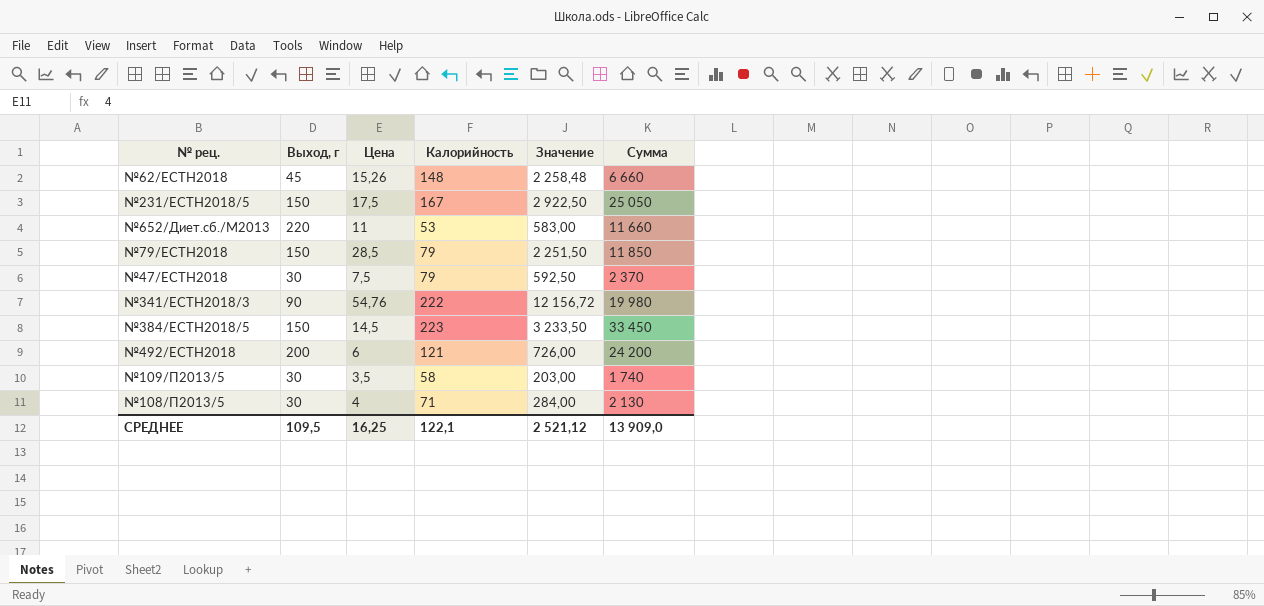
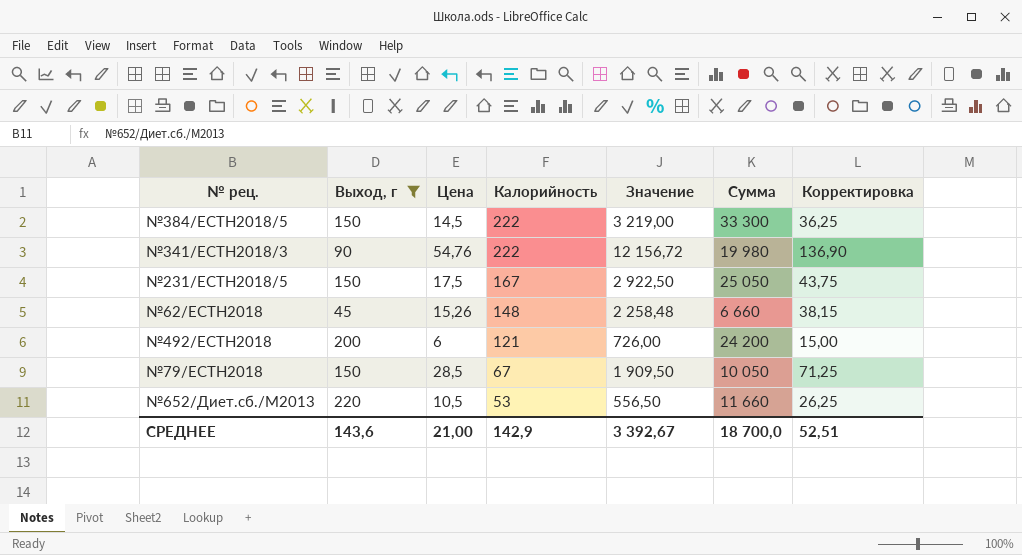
filter: none -> Выход, г != 30
row order: none -> Калорийность descending
column Корректировка | formula: none -> [Цена] * 2,5
№384/ЕСТН2018/5 | Калорийность: 223 -> 222
№384/ЕСТН2018/5 | Значение: 3 233,50 -> 3 219,00
№384/ЕСТН2018/5 | Сумма: 33 450 -> 33 300
№79/ЕСТН2018 | Калорийность: 79 -> 67
№79/ЕСТН2018 | Значение: 2 251,50 -> 1 909,50
№79/ЕСТН2018 | Сумма: 11 850 -> 10 050
№652/Диет.сб./М2013 | Цена: 11 -> 10,5
№652/Диет.сб./М2013 | Значение: 583,00 -> 556,50
СРЕДНЕЕ | Выход, г: 109,5 -> 143,6
СРЕДНЕЕ | Цена: 16,25 -> 21,00
СРЕДНЕЕ | Калорийность: 122,1 -> 142,9
СРЕДНЕЕ | Значение: 2 521,12 -> 3 392,67
СРЕДНЕЕ | Сумма: 13 909,0 -> 18 700,0

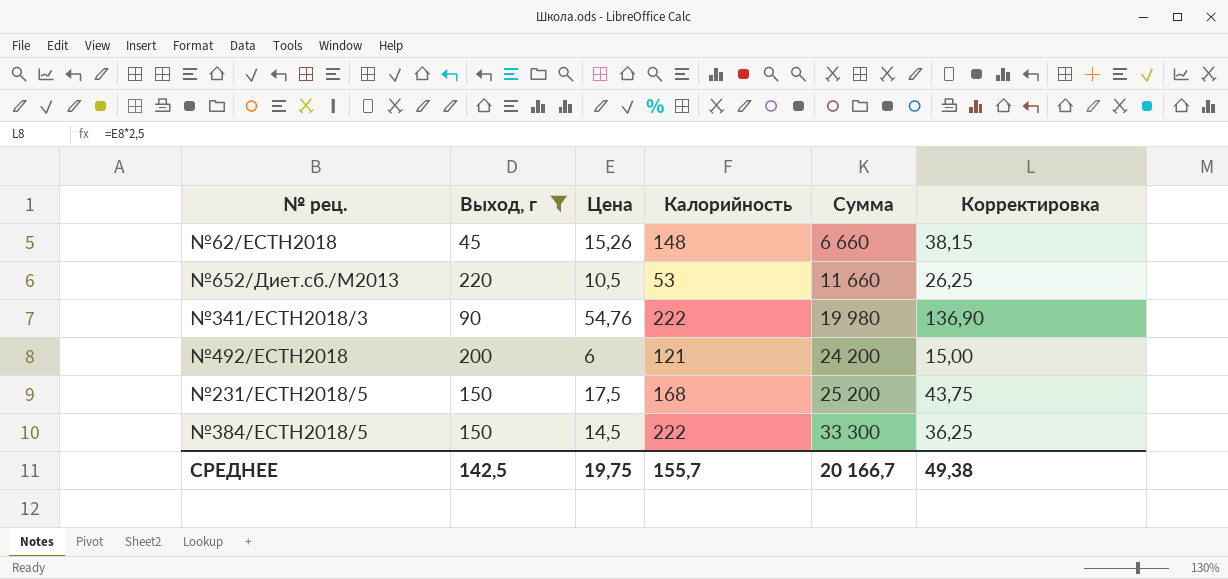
row order: Калорийность descending -> Сумма ascending
column Значение | formula: [Цена] * [Калорийность] -> none
row №79/ЕСТН2018: 150 | 28,5 | 67 | 1 909,50 | 10 050 | 71,25 -> none
№231/ЕСТН2018/5 | Калорийность: 167 -> 168
№231/ЕСТН2018/5 | Сумма: 25 050 -> 25 200
СРЕДНЕЕ | Выход, г: 143,6 -> 142,5
СРЕДНЕЕ | Цена: 21,00 -> 19,75
СРЕДНЕЕ | Калорийность: 142,9 -> 155,7
СРЕДНЕЕ | Сумма: 18 700,0 -> 20 166,7
СРЕДНЕЕ | Корректировка: 52,51 -> 49,38

